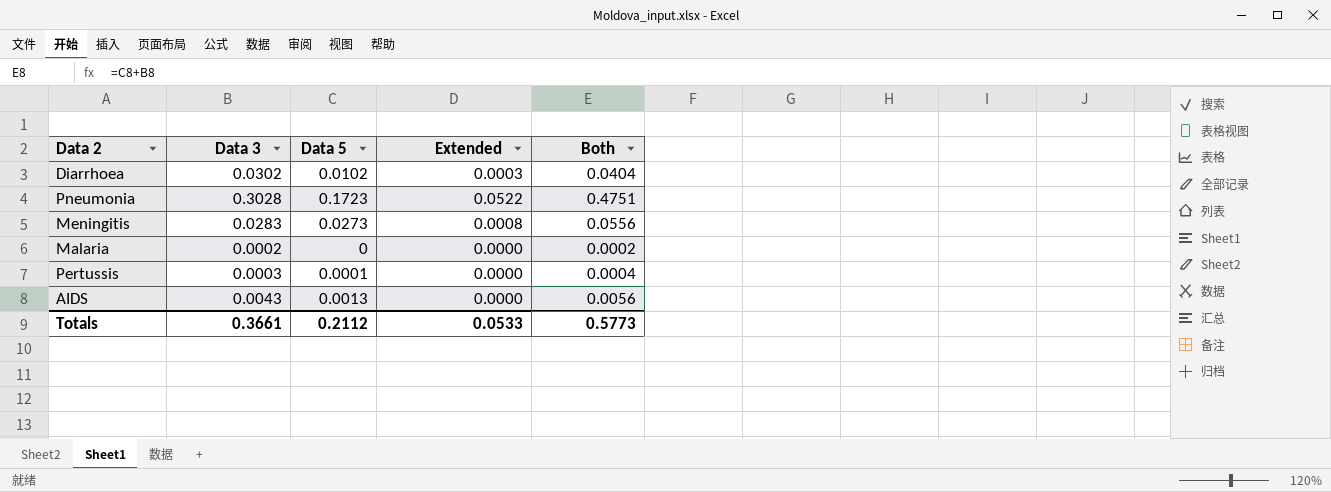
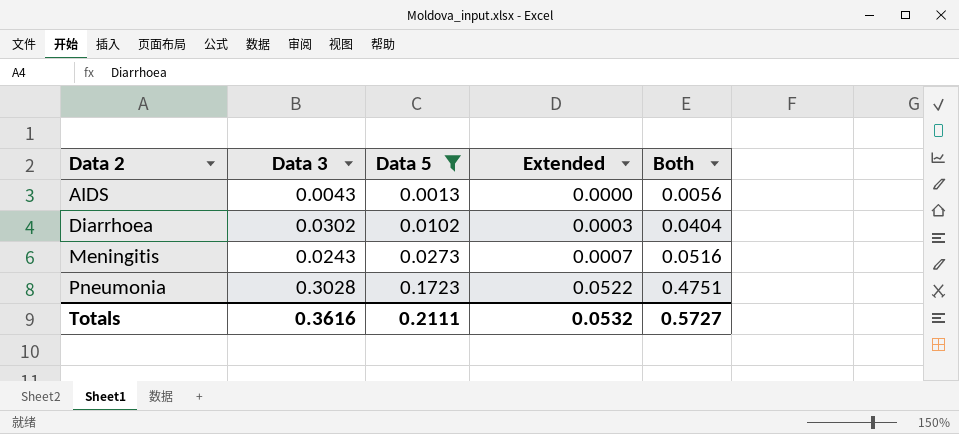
filter: none -> Data 5 >= 0.0013
row order: none -> Data 2 ascending
Meningitis | Data 3: 0.0283 -> 0.0243
Meningitis | Extended: 0.0008 -> 0.0007
Meningitis | Both: 0.0556 -> 0.0516
Totals | Data 3: 0.3661 -> 0.3616
Totals | Data 5: 0.2112 -> 0.2111
Totals | Extended: 0.0533 -> 0.0532
Totals | Both: 0.5773 -> 0.5727

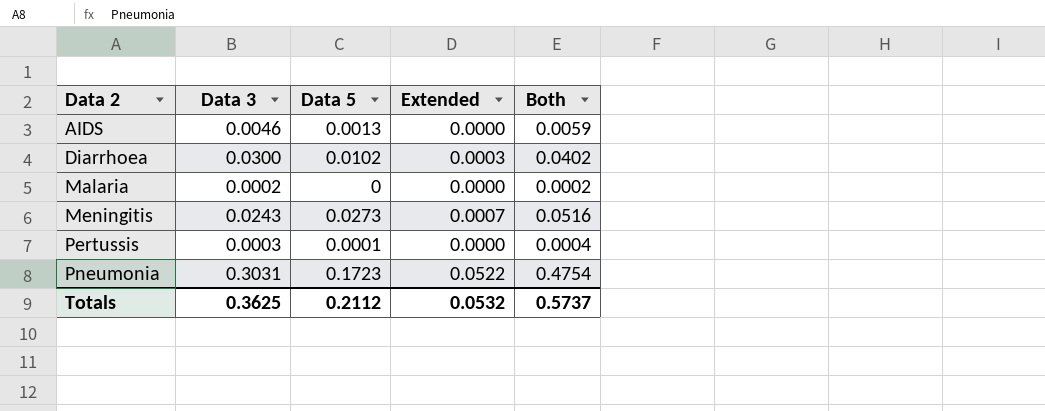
filter: Data 5 >= 0.0013 -> none
AIDS | Data 3: 0.0043 -> 0.0046
AIDS | Both: 0.0056 -> 0.0059
Diarrhoea | Data 3: 0.0302 -> 0.0300
Diarrhoea | Both: 0.0404 -> 0.0402
Pneumonia | Data 3: 0.3028 -> 0.3031
Pneumonia | Both: 0.4751 -> 0.4754
Totals | Data 3: 0.3616 -> 0.3625
Totals | Data 5: 0.2111 -> 0.2112
Totals | Both: 0.5727 -> 0.5737

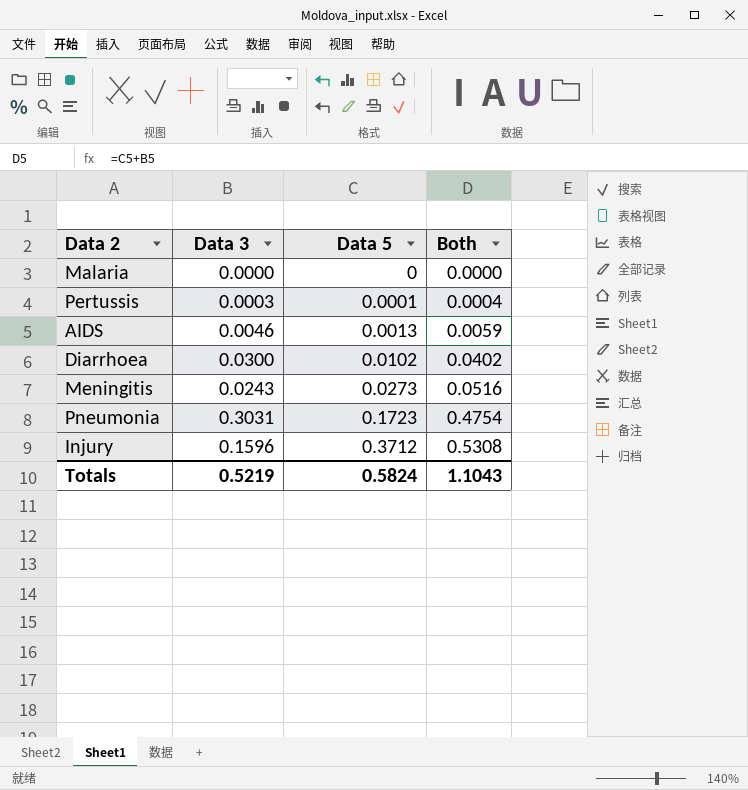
row order: Data 2 ascending -> Data 5 ascending
column Extended | formula: [Data 3] * [Data 5] -> none
Malaria | Data 3: 0.0002 -> 0.0000
Malaria | Both: 0.0002 -> 0.0000
row Injury: none -> 0.1596 | 0.3712 | 0.5308
Totals | Data 3: 0.3625 -> 0.5219
Totals | Data 5: 0.2112 -> 0.5824
Totals | Both: 0.5737 -> 1.1043

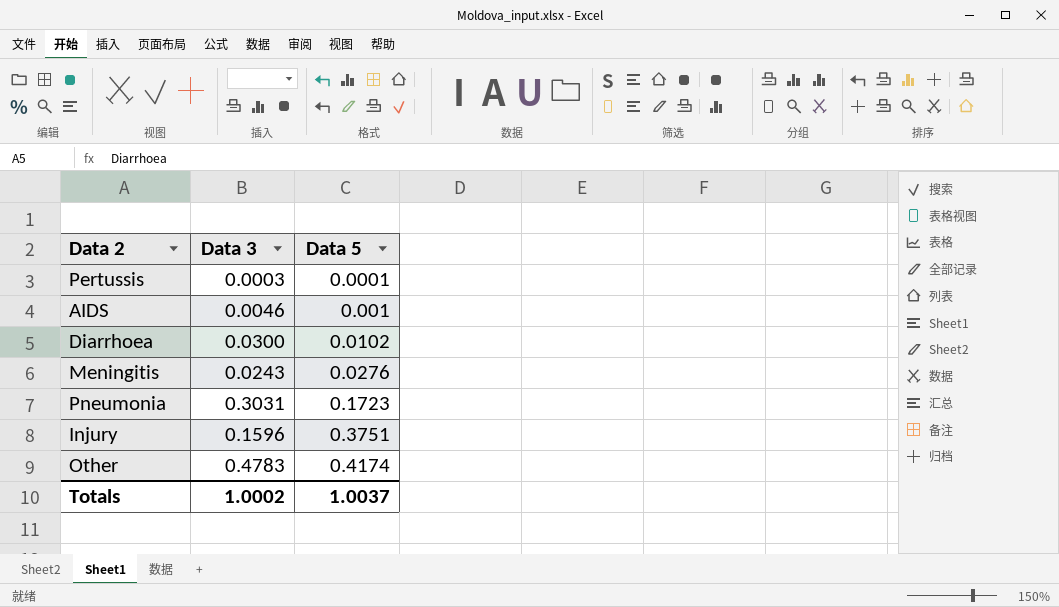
column Both | formula: [Data 3] + [Data 5] -> none
row Malaria: 0.0000 | 0 | 0.0000 -> none
AIDS | Data 5: 0.0013 -> 0.001
Meningitis | Data 5: 0.0273 -> 0.0276
Injury | Data 5: 0.3712 -> 0.3751
row Other: none -> 0.4783 | 0.4174
Totals | Data 3: 0.5219 -> 1.0002
Totals | Data 5: 0.5824 -> 1.0037

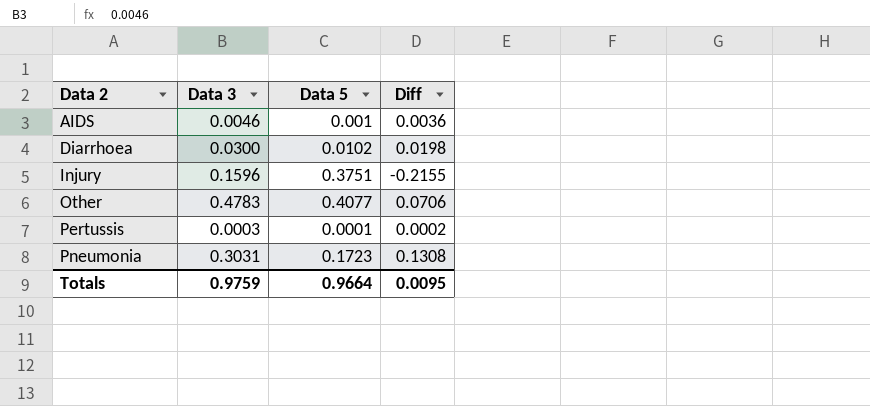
row order: Data 5 ascending -> Data 2 ascending
column Diff | formula: none -> [Data 3] - [Data 5]
row Meningitis: 0.0243 | 0.0276 -> none
Other | Data 5: 0.4174 -> 0.4077
Totals | Data 3: 1.0002 -> 0.9759
Totals | Data 5: 1.0037 -> 0.9664

